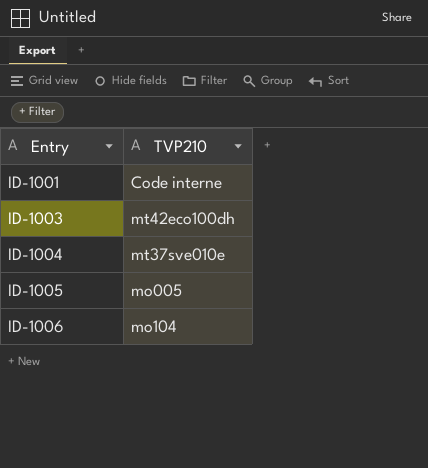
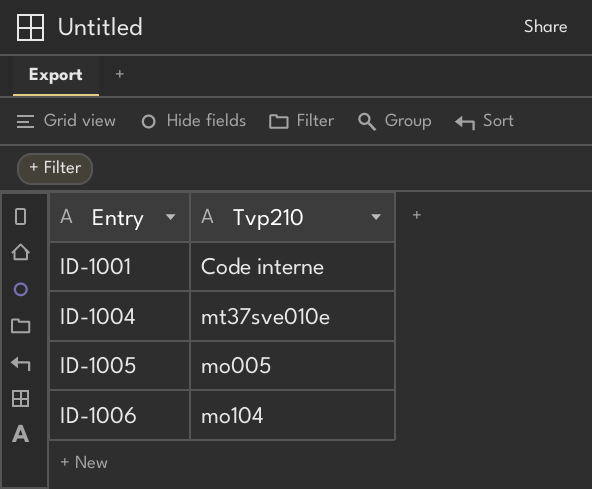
column name: TVP210 -> Tvp210
row ID-1003: mt42eco100dh -> none

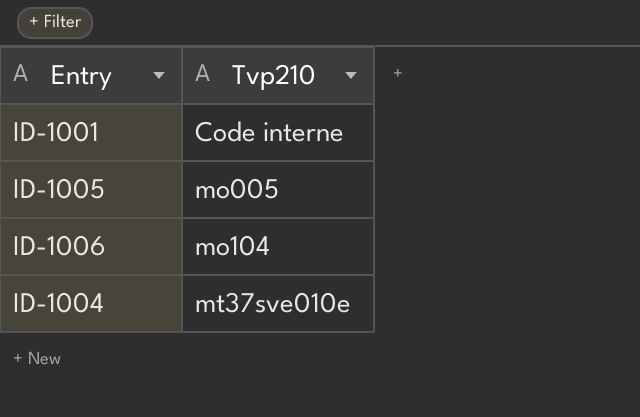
row order: Entry ascending -> Tvp210 ascending

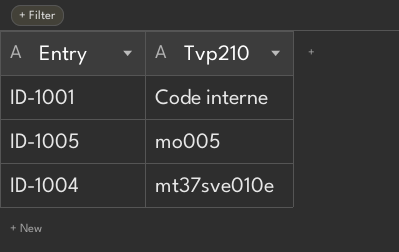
row ID-1006: mo104 -> none

